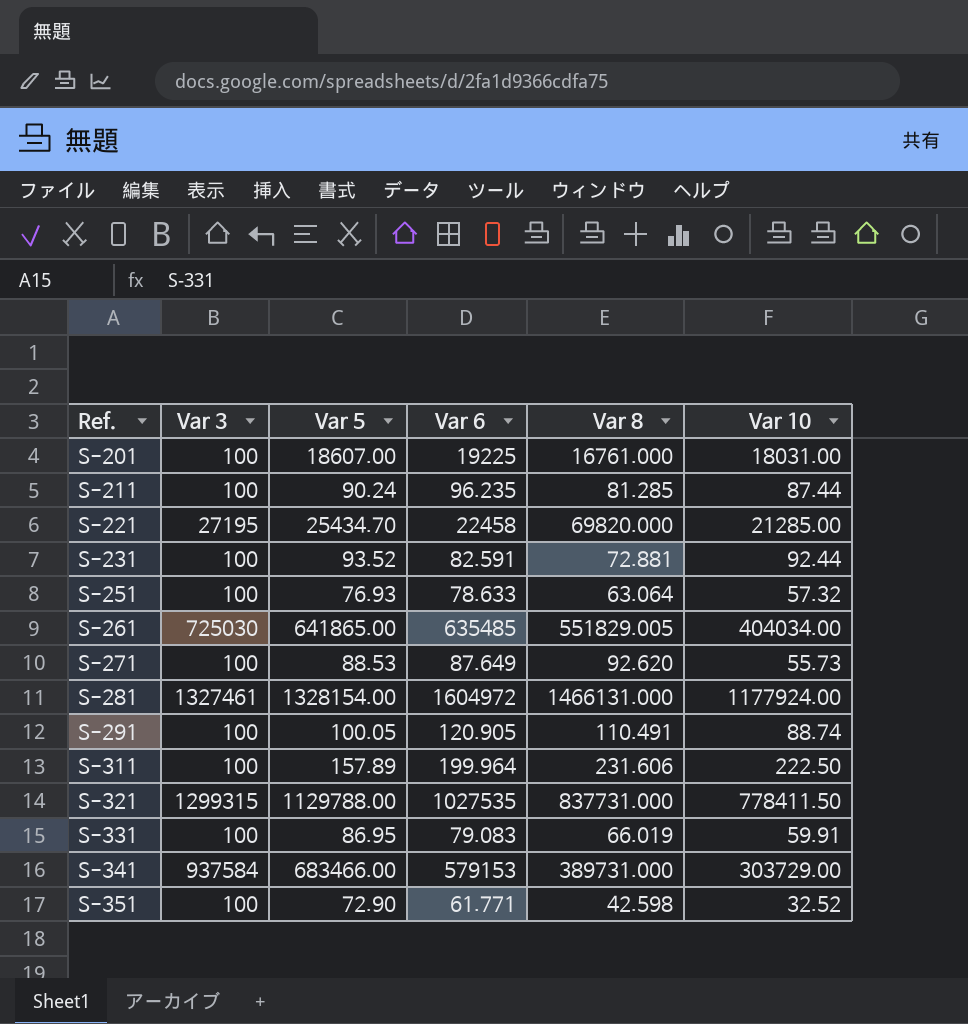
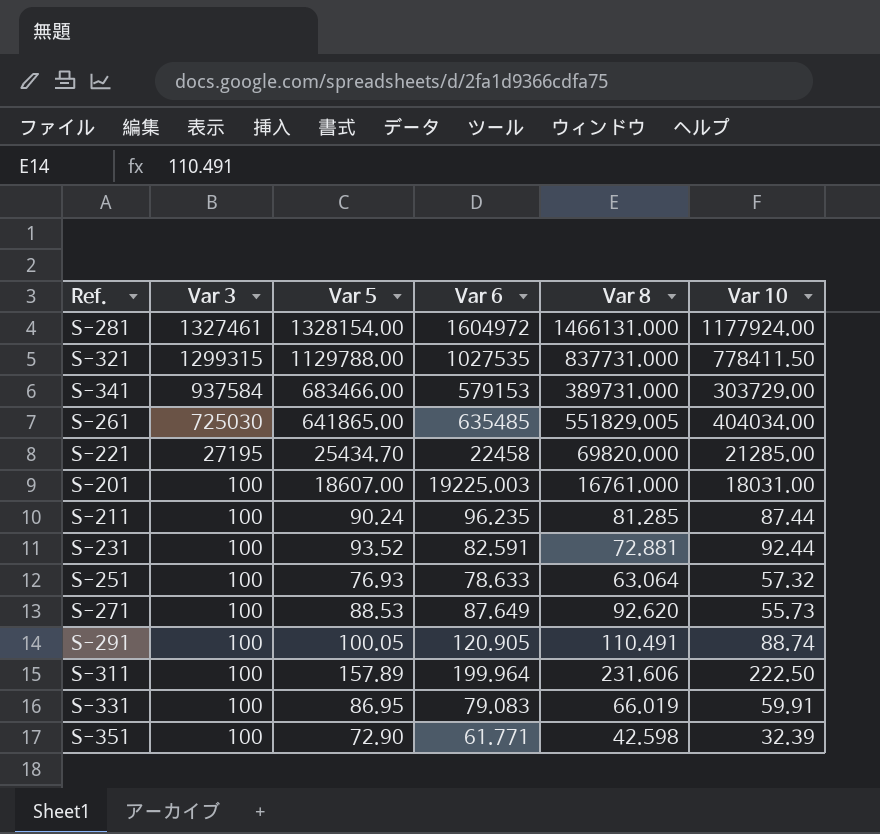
row order: Ref. ascending -> Var 3 descending
S-201 | Var 6: 19225 -> 19225.003
S-351 | Var 10: 32.52 -> 32.39

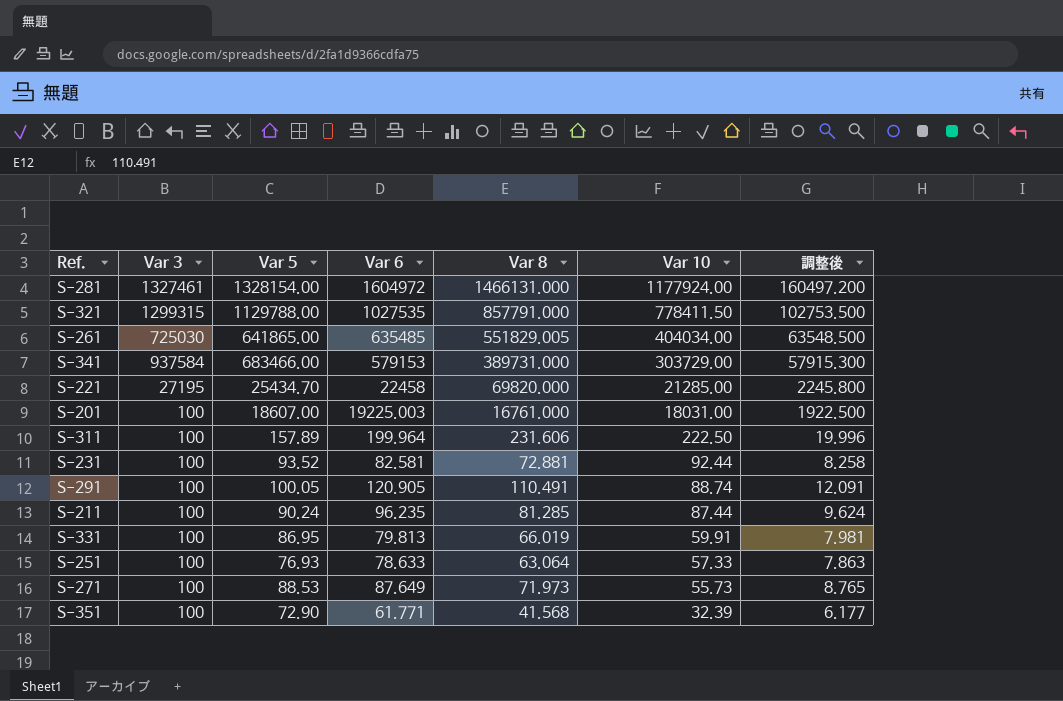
row order: Var 3 descending -> Var 10 descending
column 調整後 | formula: none -> [Var 6] * 0.1
S-321 | Var 8: 837731.000 -> 857791.000
S-231 | Var 6: 82.591 -> 82.581
S-331 | Var 6: 79.083 -> 79.813
S-251 | Var 10: 57.32 -> 57.33
S-271 | Var 8: 92.620 -> 71.973
S-351 | Var 8: 42.598 -> 41.568

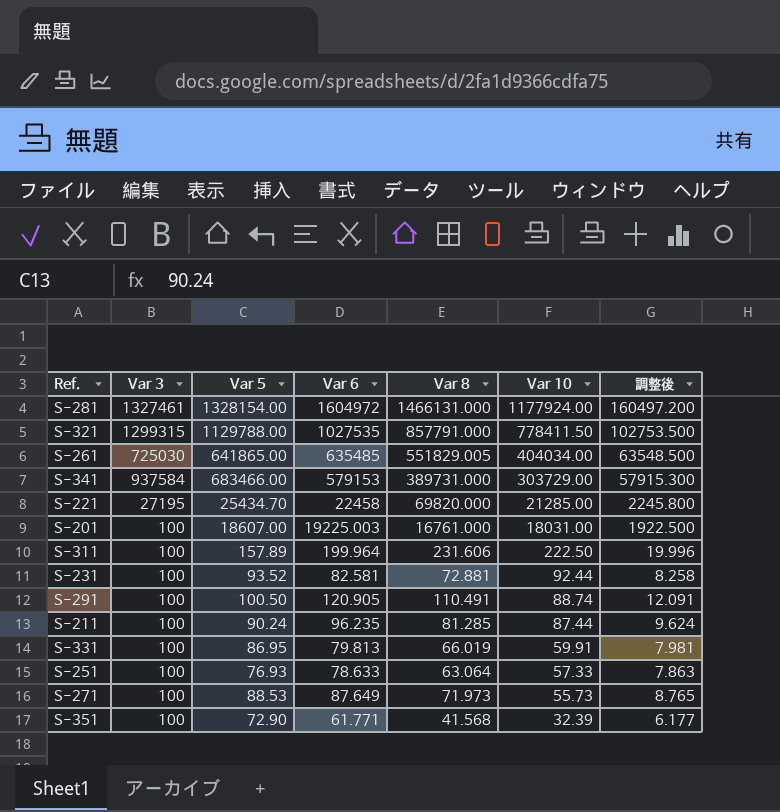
S-291 | Var 5: 100.05 -> 100.50

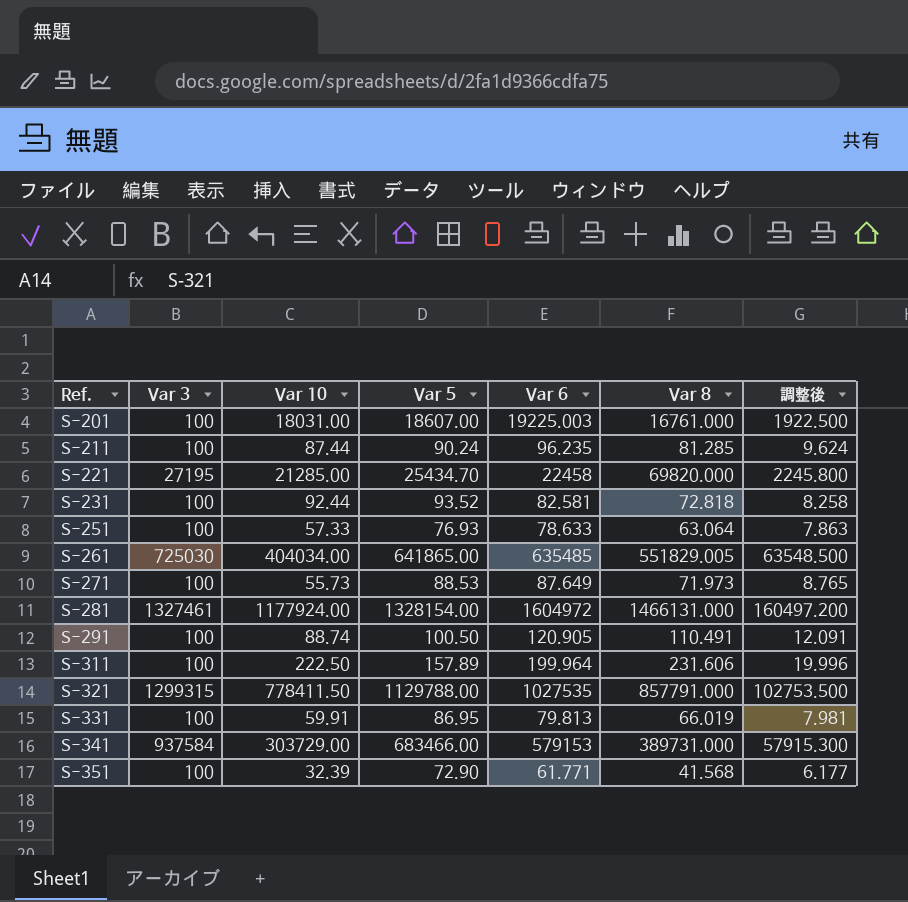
row order: Var 10 descending -> Ref. ascending
column Var 10 | position: 6 -> 3
S-231 | Var 8: 72.881 -> 72.818

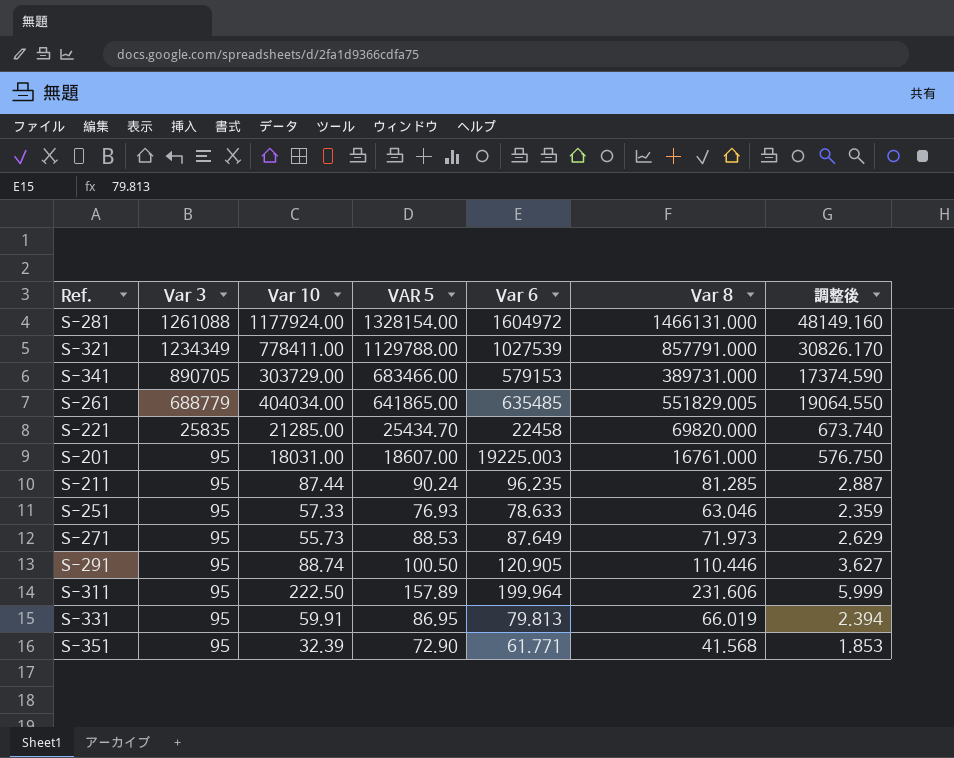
row order: Ref. ascending -> Var 3 descending
column name: Var 5 -> VAR 5
column 調整後 | formula: [Var 6] * 0.1 -> [Var 6] * 0.03
row S-231: 100 | 92.44 | 93.52 | 82.581 | 72.818 | 8.258 -> none
S-281 | Var 3: 1327461 -> 1261088
S-321 | Var 3: 1299315 -> 1234349
S-321 | Var 10: 778411.50 -> 778411.00
S-321 | Var 6: 1027535 -> 1027539
S-341 | Var 3: 937584 -> 890705
S-261 | Var 3: 725030 -> 688779
S-221 | Var 3: 27195 -> 25835
S-201 | Var 3: 100 -> 95
S-211 | Var 3: 100 -> 95
S-251 | Var 3: 100 -> 95
S-251 | Var 8: 63.064 -> 63.046
S-271 | Var 3: 100 -> 95
S-291 | Var 3: 100 -> 95
S-291 | Var 8: 110.491 -> 110.446
S-311 | Var 3: 100 -> 95
S-331 | Var 3: 100 -> 95
S-351 | Var 3: 100 -> 95

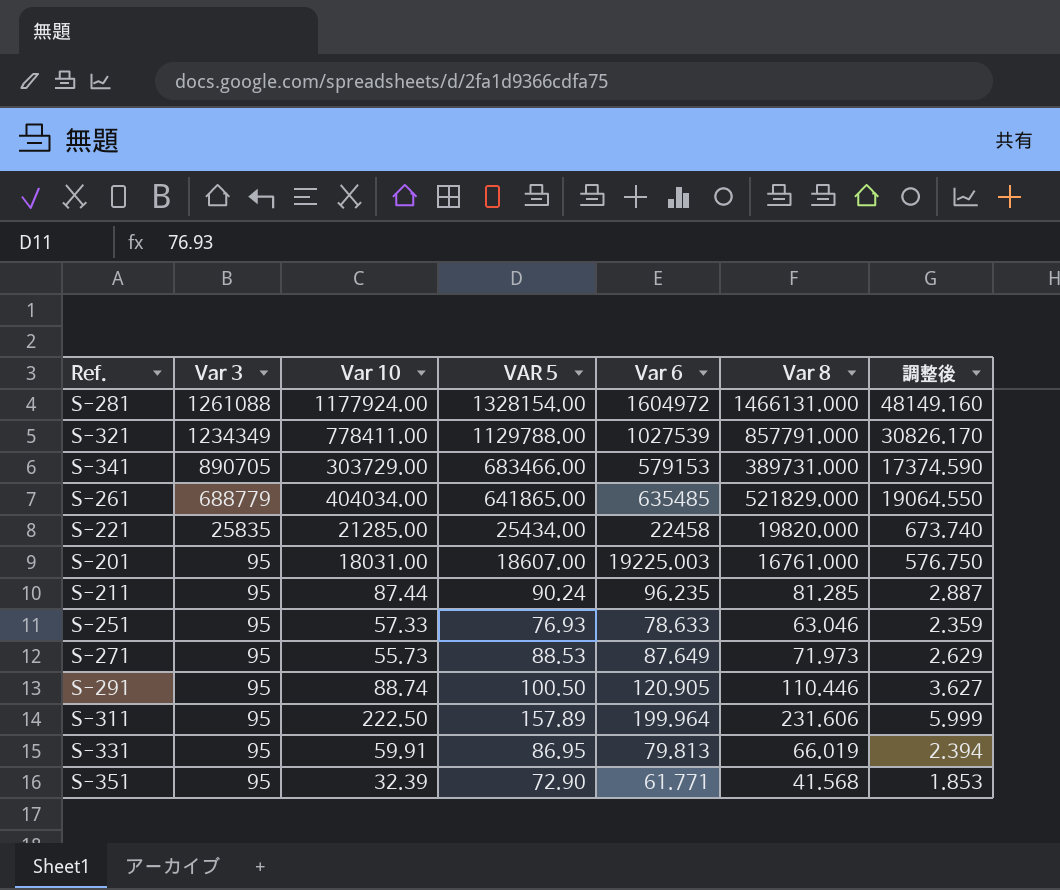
S-261 | Var 8: 551829.005 -> 521829.000
S-221 | VAR 5: 25434.70 -> 25434.00
S-221 | Var 8: 69820.000 -> 19820.000

